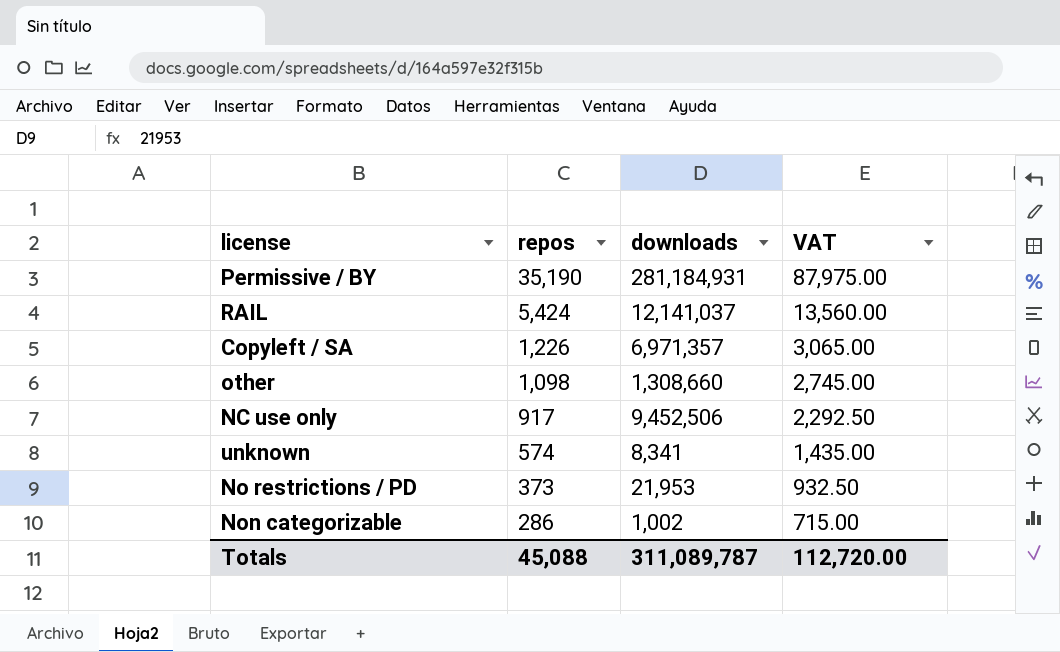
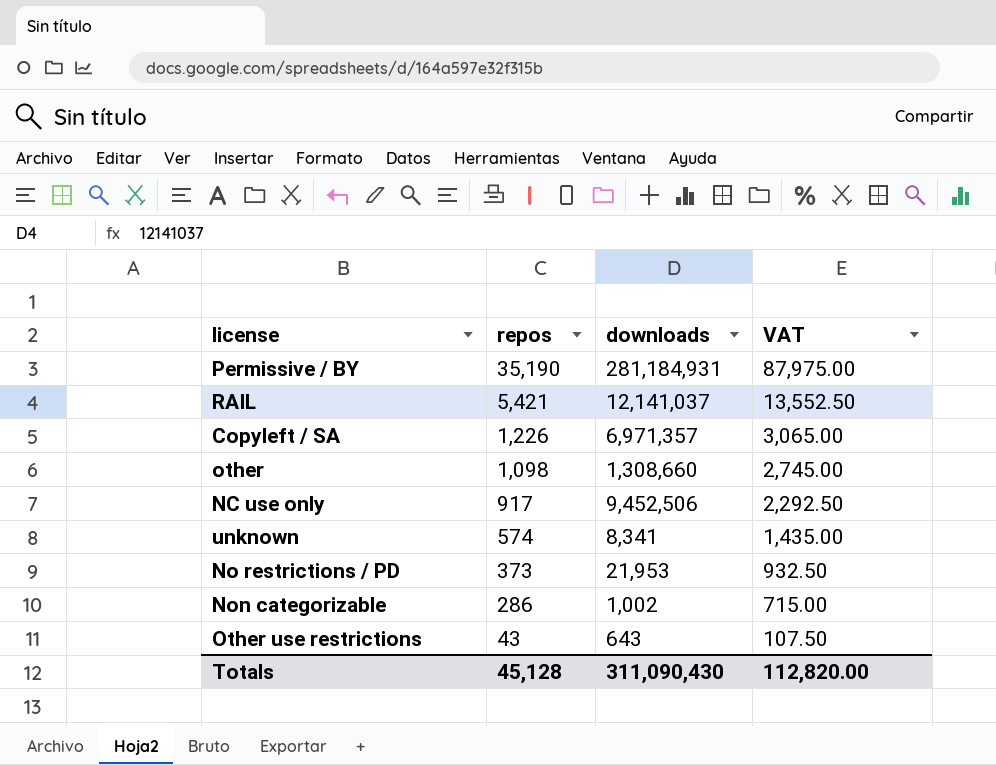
RAIL | repos: 5,424 -> 5,421
RAIL | VAT: 13,560.00 -> 13,552.50
row Other use restrictions: none -> 43 | 643 | 107.50
Totals | repos: 45,088 -> 45,128
Totals | downloads: 311,089,787 -> 311,090,430
Totals | VAT: 112,720.00 -> 112,820.00

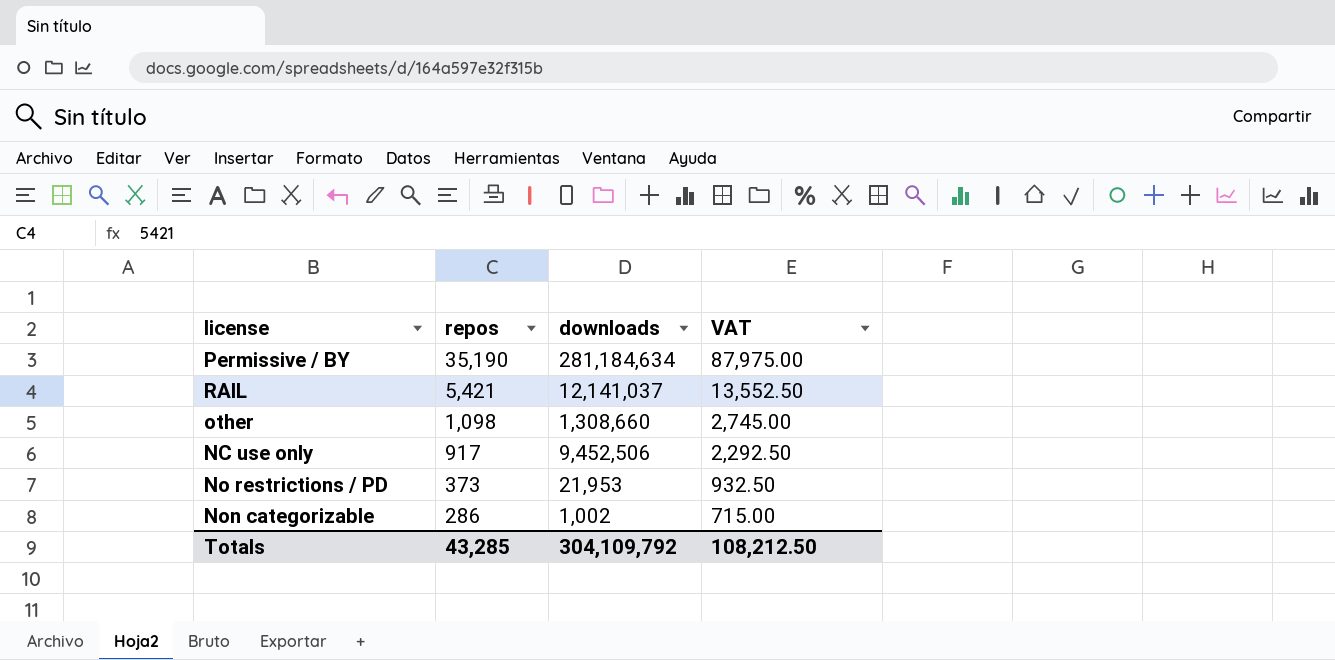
row Copyleft / SA: 1,226 | 6,971,357 | 3,065.00 -> none
row unknown: 574 | 8,341 | 1,435.00 -> none
row Other use restrictions: 43 | 643 | 107.50 -> none
Permissive / BY | downloads: 281,184,931 -> 281,184,634
Totals | repos: 45,128 -> 43,285
Totals | downloads: 311,090,430 -> 304,109,792
Totals | VAT: 112,820.00 -> 108,212.50

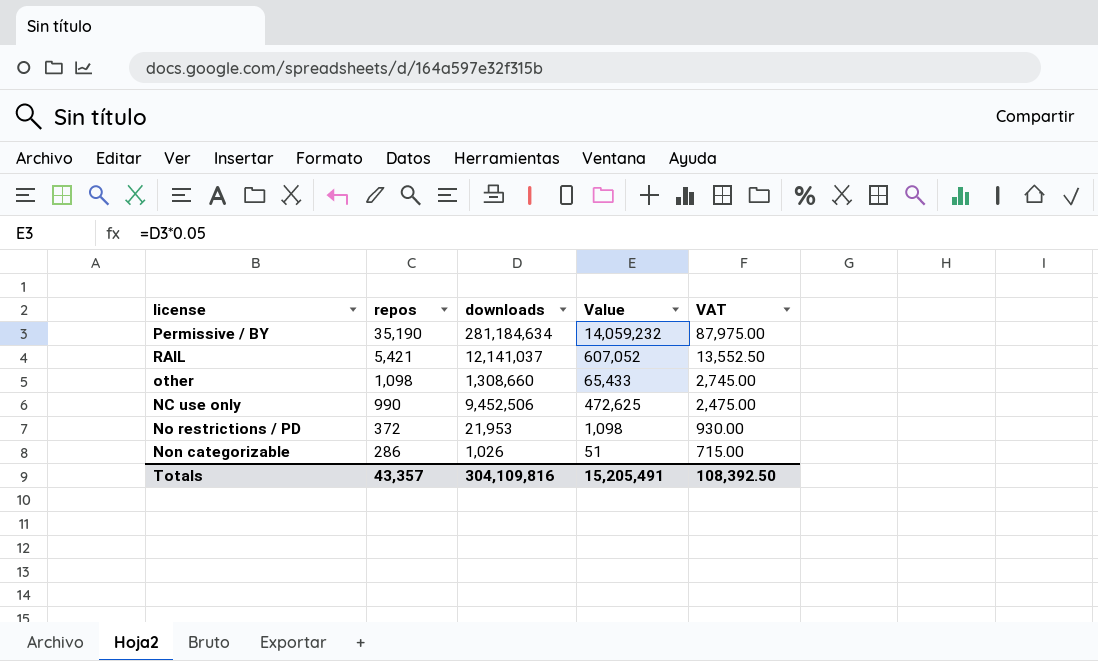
column Value | formula: none -> [downloads] * 0.05
NC use only | repos: 917 -> 990
NC use only | VAT: 2,292.50 -> 2,475.00
No restrictions / PD | repos: 373 -> 372
No restrictions / PD | VAT: 932.50 -> 930.00
Non categorizable | downloads: 1,002 -> 1,026
Totals | repos: 43,285 -> 43,357
Totals | downloads: 304,109,792 -> 304,109,816
Totals | VAT: 108,212.50 -> 108,392.50

